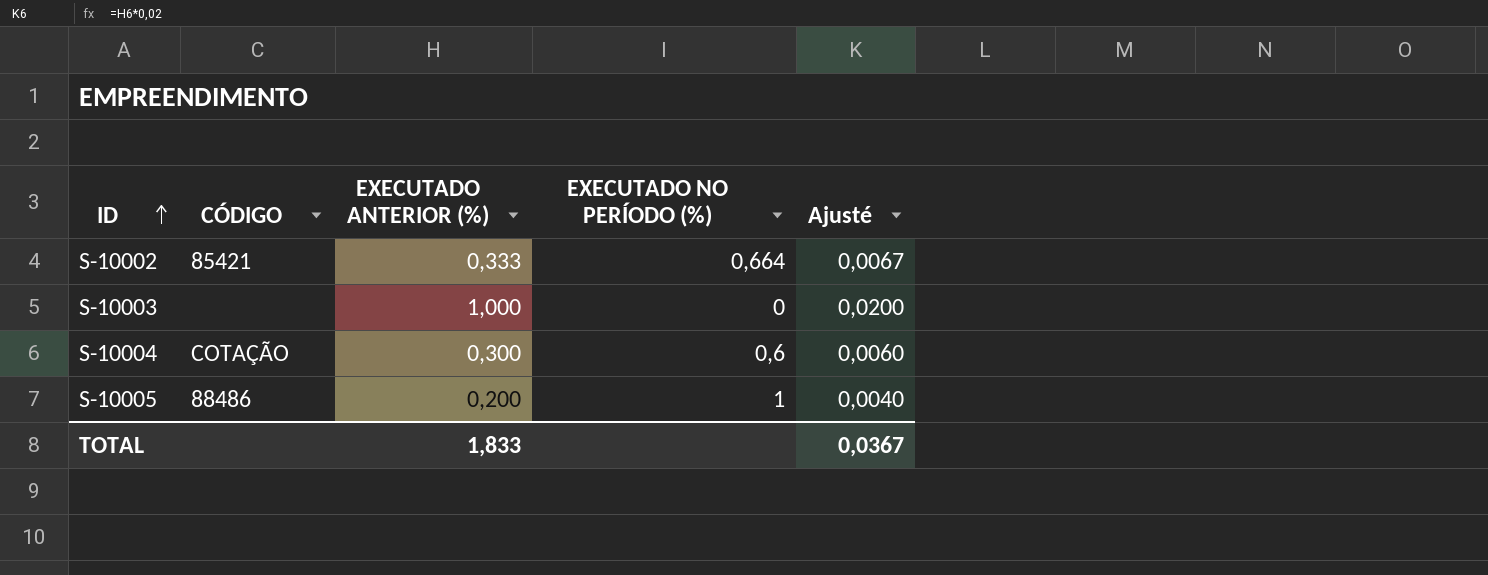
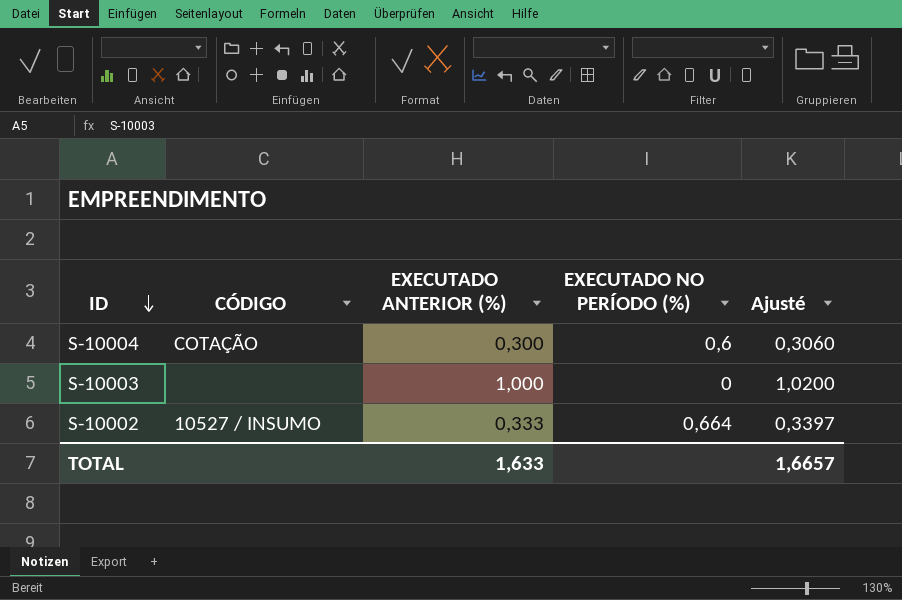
row order: ID ascending -> ID descending
column Ajusté | formula: [EXECUTADO ANTERIOR (%)] * 0,02 -> [EXECUTADO ANTERIOR (%)] * 1,02
row S-10005: 88486 | 0,200 | 1 | 0,0040 -> none
S-10002 | CÓDIGO: 85421 -> 10527 / INSUMO
TOTAL | EXECUTADO ANTERIOR (%): 1,833 -> 1,633
TOTAL | Ajusté: 0,0367 -> 1,6657

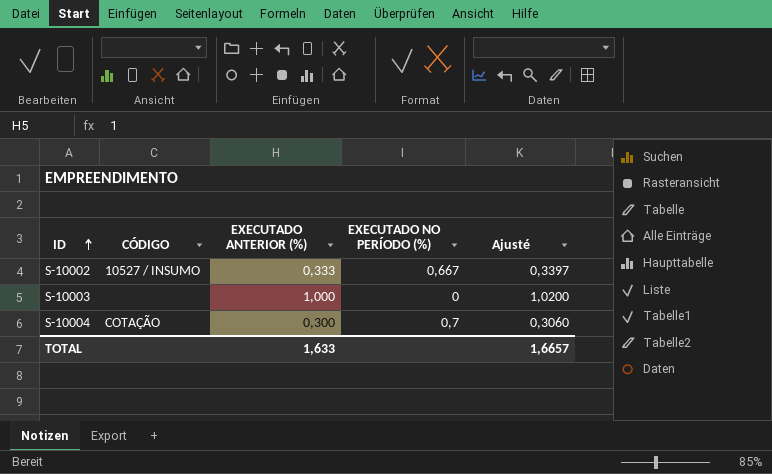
row order: ID descending -> ID ascending
S-10002 | EXECUTADO NO PERÍODO (%): 0,664 -> 0,667
S-10004 | EXECUTADO NO PERÍODO (%): 0,6 -> 0,7

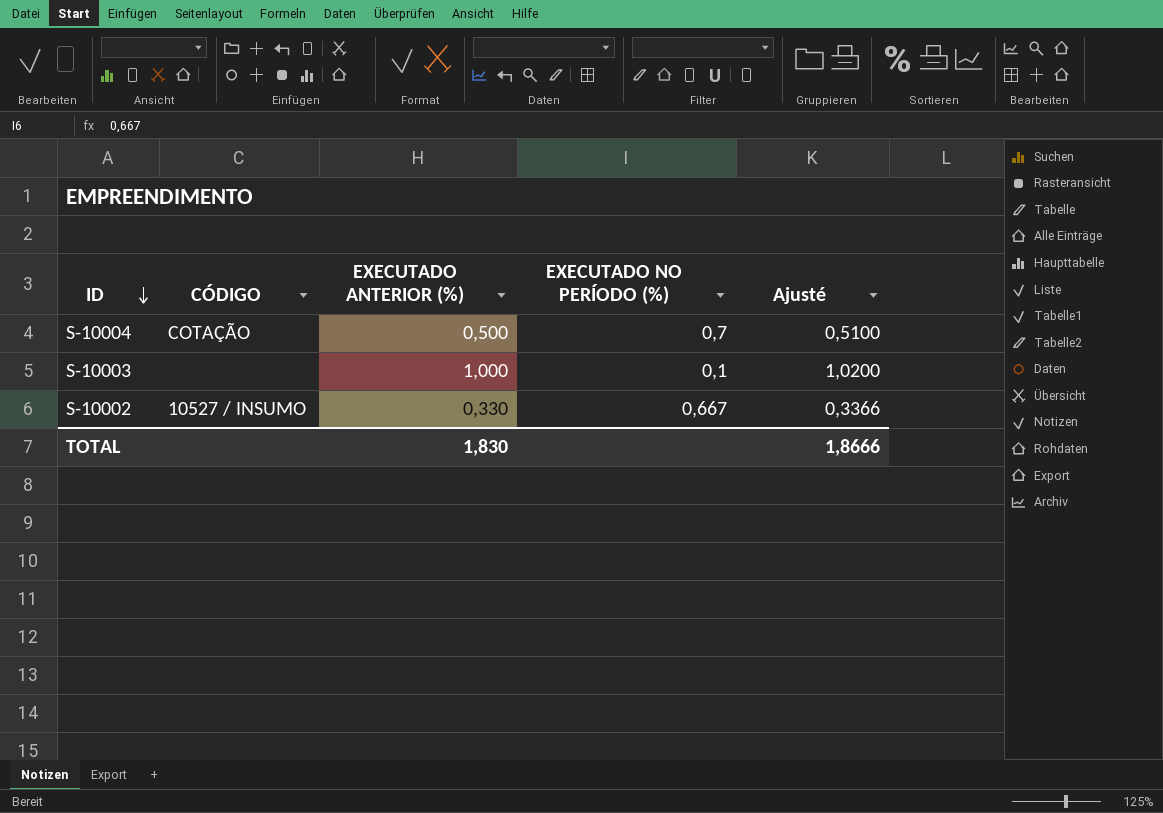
row order: ID ascending -> ID descending
S-10004 | EXECUTADO ANTERIOR (%): 0,300 -> 0,500
S-10004 | Ajusté: 0,3060 -> 0,5100
S-10003 | EXECUTADO NO PERÍODO (%): 0 -> 0,1
S-10002 | EXECUTADO ANTERIOR (%): 0,333 -> 0,330
S-10002 | Ajusté: 0,3397 -> 0,3366
TOTAL | EXECUTADO ANTERIOR (%): 1,633 -> 1,830
TOTAL | Ajusté: 1,6657 -> 1,8666

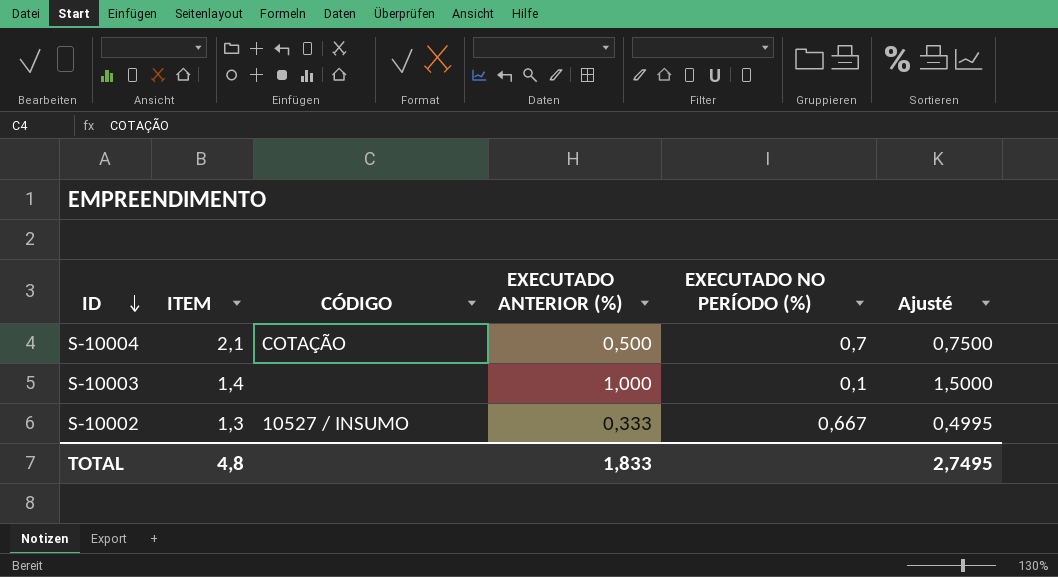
column ITEM | position: none -> 2
column Ajusté | formula: [EXECUTADO ANTERIOR (%)] * 1,02 -> [EXECUTADO ANTERIOR (%)] * 1,5
S-10002 | EXECUTADO ANTERIOR (%): 0,330 -> 0,333
TOTAL | EXECUTADO ANTERIOR (%): 1,830 -> 1,833
TOTAL | Ajusté: 1,8666 -> 2,7495

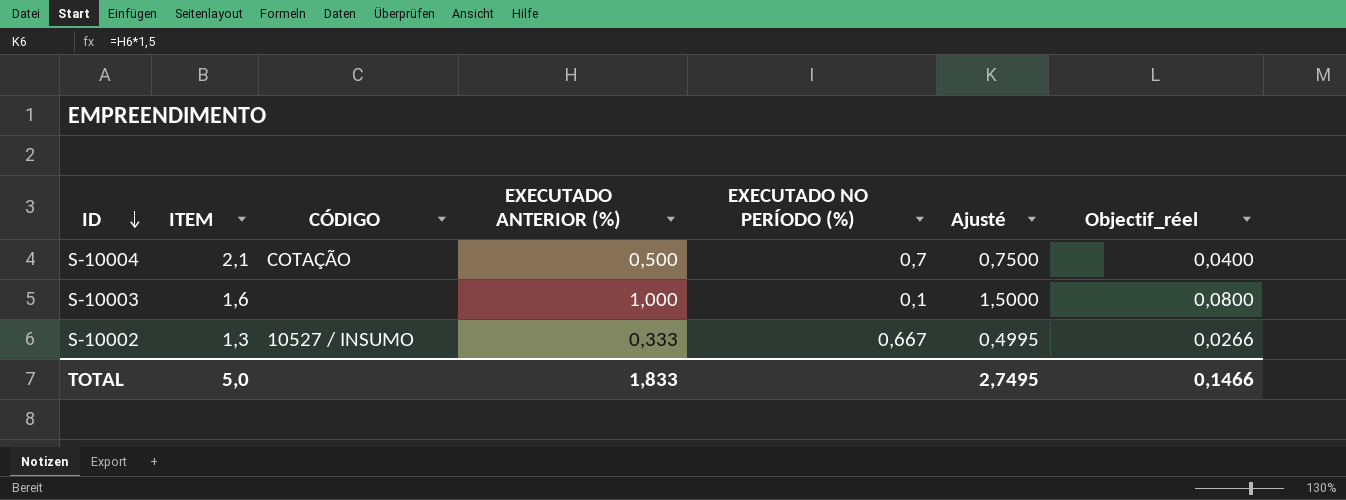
column Objectif_réel | formula: none -> [EXECUTADO ANTERIOR (%)] * 0,08
S-10003 | ITEM: 1,4 -> 1,6
TOTAL | ITEM: 4,8 -> 5,0

